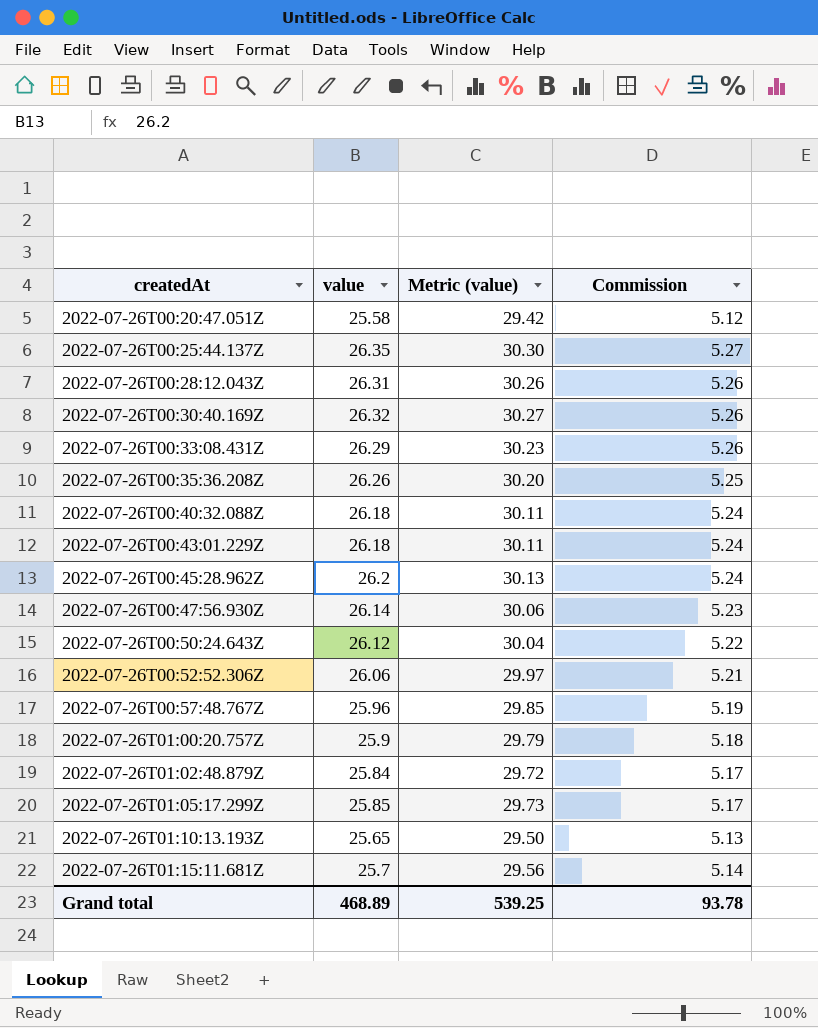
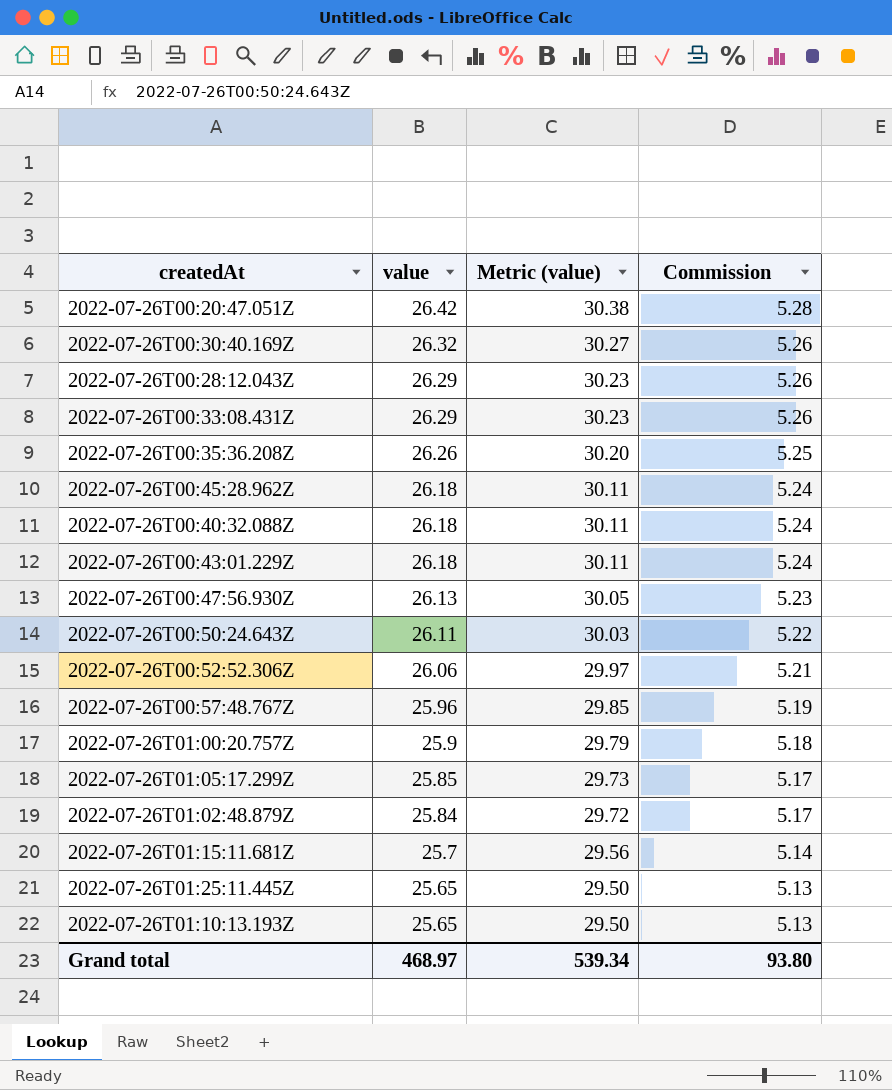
row order: createdAt ascending -> value descending
row 2022-07-26T00:25:44.137Z: 26.35 | 30.30 | 5.27 -> none
2022-07-26T00:20:47.051Z | value: 25.58 -> 26.42
2022-07-26T00:20:47.051Z | Metric (value): 29.42 -> 30.38
2022-07-26T00:20:47.051Z | Commission: 5.12 -> 5.28
2022-07-26T00:28:12.043Z | value: 26.31 -> 26.29
2022-07-26T00:28:12.043Z | Metric (value): 30.26 -> 30.23
2022-07-26T00:45:28.962Z | value: 26.2 -> 26.18
2022-07-26T00:45:28.962Z | Metric (value): 30.13 -> 30.11
2022-07-26T00:47:56.930Z | value: 26.14 -> 26.13
2022-07-26T00:47:56.930Z | Metric (value): 30.06 -> 30.05
2022-07-26T00:50:24.643Z | value: 26.12 -> 26.11
2022-07-26T00:50:24.643Z | Metric (value): 30.04 -> 30.03
row 2022-07-26T01:25:11.445Z: none -> 25.65 | 29.50 | 5.13
Grand total | value: 468.89 -> 468.97
Grand total | Metric (value): 539.25 -> 539.34
Grand total | Commission: 93.78 -> 93.80

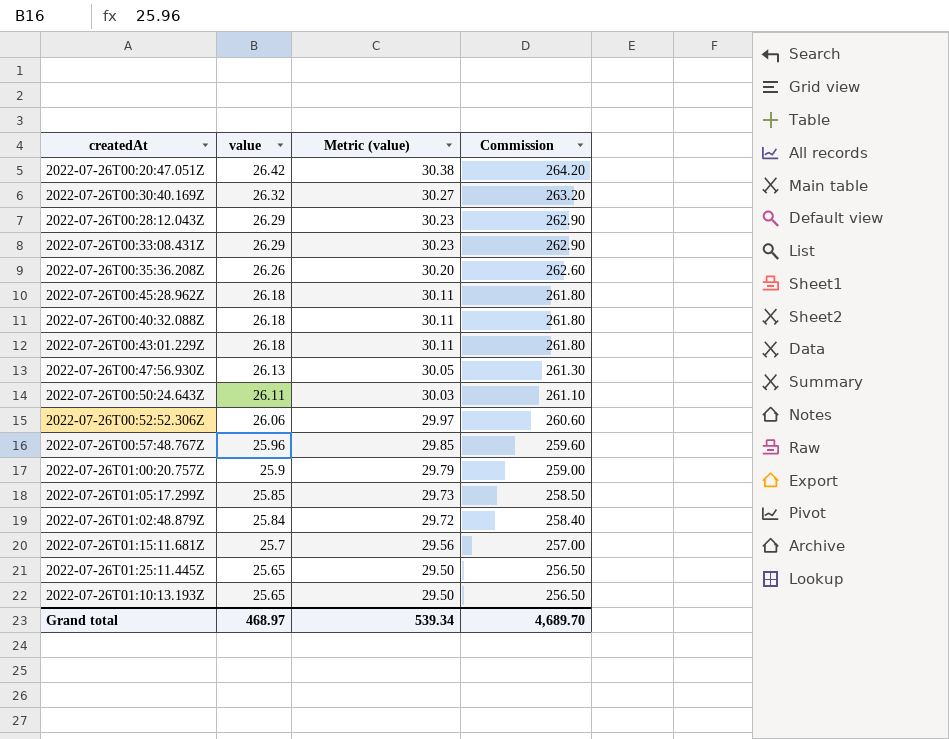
column Commission | formula: [value] * 0.2 -> [value] * 10
Grand total | Commission: 93.80 -> 4,689.70

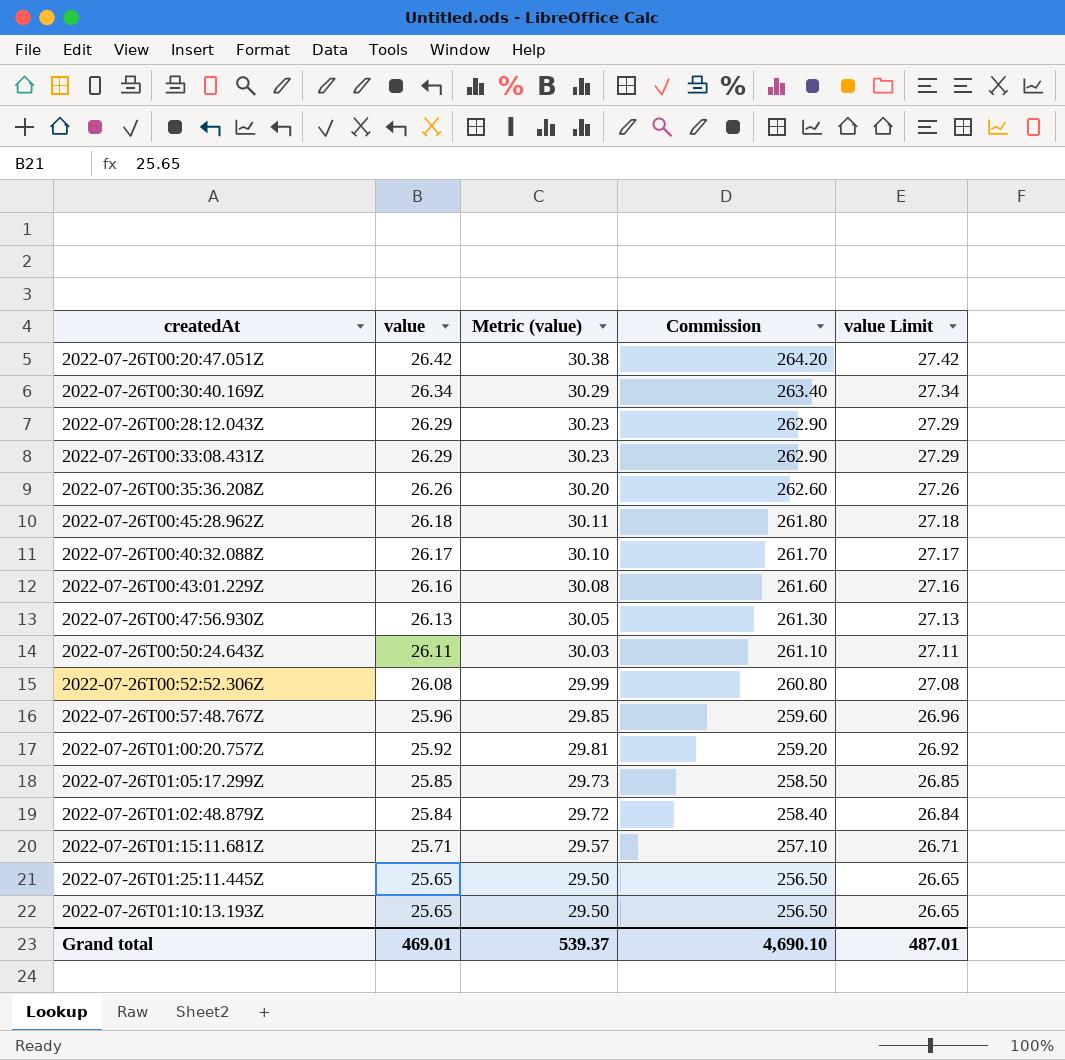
column value Limit | formula: none -> [value] + 1
2022-07-26T00:30:40.169Z | value: 26.32 -> 26.34
2022-07-26T00:30:40.169Z | Metric (value): 30.27 -> 30.29
2022-07-26T00:30:40.169Z | Commission: 263.20 -> 263.40
2022-07-26T00:40:32.088Z | value: 26.18 -> 26.17
2022-07-26T00:40:32.088Z | Metric (value): 30.11 -> 30.10
2022-07-26T00:40:32.088Z | Commission: 261.80 -> 261.70
2022-07-26T00:43:01.229Z | value: 26.18 -> 26.16
2022-07-26T00:43:01.229Z | Metric (value): 30.11 -> 30.08
2022-07-26T00:43:01.229Z | Commission: 261.80 -> 261.60
2022-07-26T00:52:52.306Z | value: 26.06 -> 26.08
2022-07-26T00:52:52.306Z | Metric (value): 29.97 -> 29.99
2022-07-26T00:52:52.306Z | Commission: 260.60 -> 260.80
2022-07-26T01:00:20.757Z | value: 25.9 -> 25.92
2022-07-26T01:00:20.757Z | Metric (value): 29.79 -> 29.81
2022-07-26T01:00:20.757Z | Commission: 259.00 -> 259.20
2022-07-26T01:15:11.681Z | value: 25.7 -> 25.71
2022-07-26T01:15:11.681Z | Metric (value): 29.56 -> 29.57
2022-07-26T01:15:11.681Z | Commission: 257.00 -> 257.10
Grand total | value: 468.97 -> 469.01
Grand total | Metric (value): 539.34 -> 539.37
Grand total | Commission: 4,689.70 -> 4,690.10

